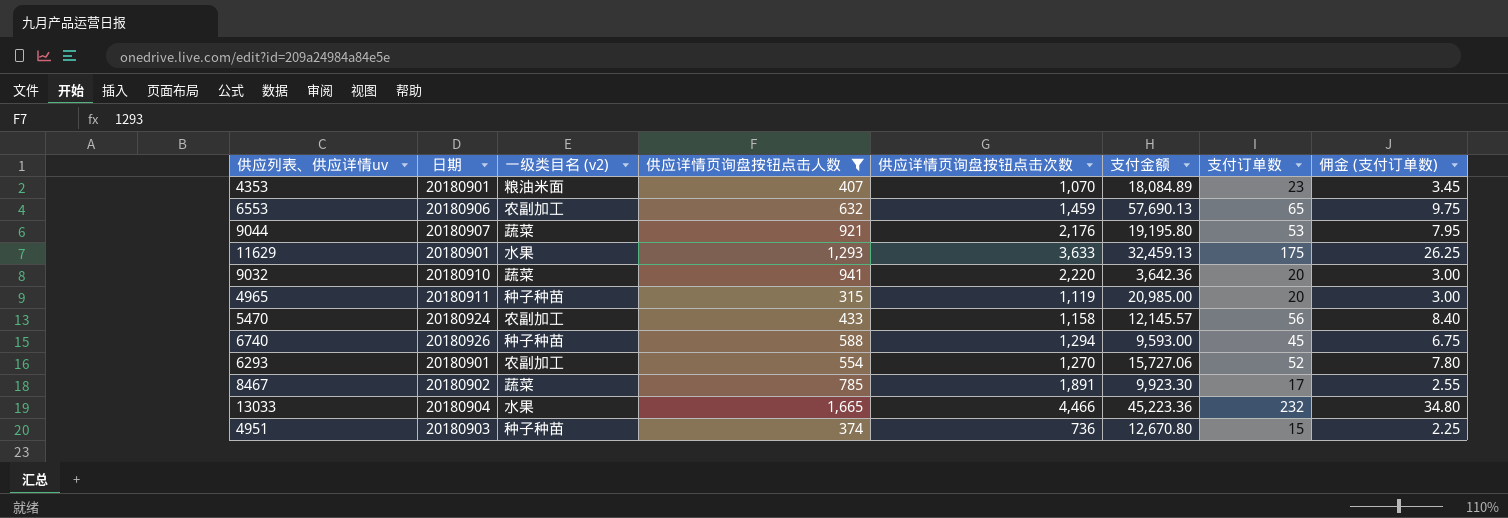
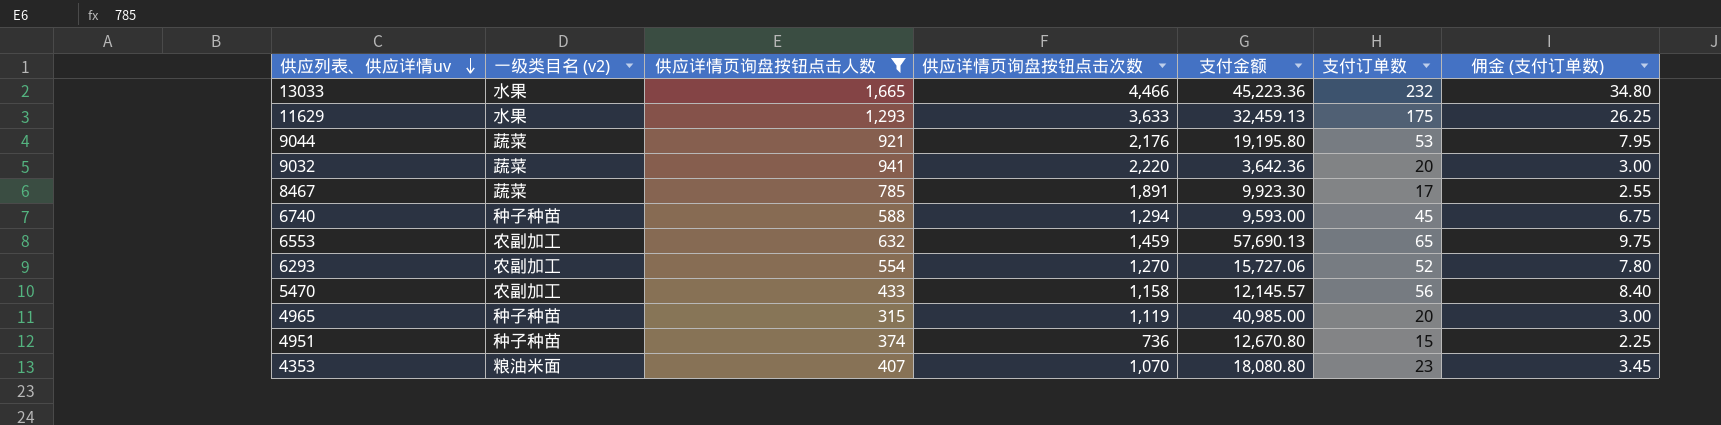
row order: none -> 供应列表、供应详情uv descending
column 日期 | position: 2 -> none
4965 | 支付金额: 20,985.00 -> 40,985.00
4353 | 支付金额: 18,084.89 -> 18,080.80

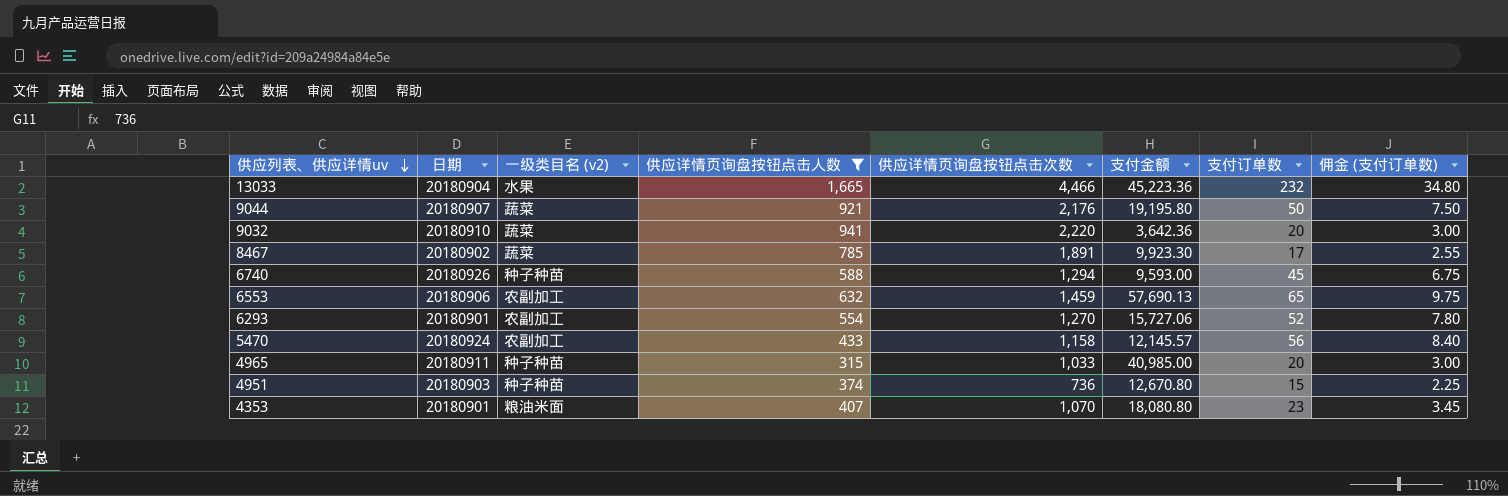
column 日期 | position: none -> 2
row 11629: 水果 | 1,293 | 3,633 | 32,459.13 | 175 | 26.25 -> none
9044 | 支付订单数: 53 -> 50
9044 | 佣金 (支付订单数): 7.95 -> 7.50
4965 | 供应详情页询盘按钮点击次数: 1,119 -> 1,033

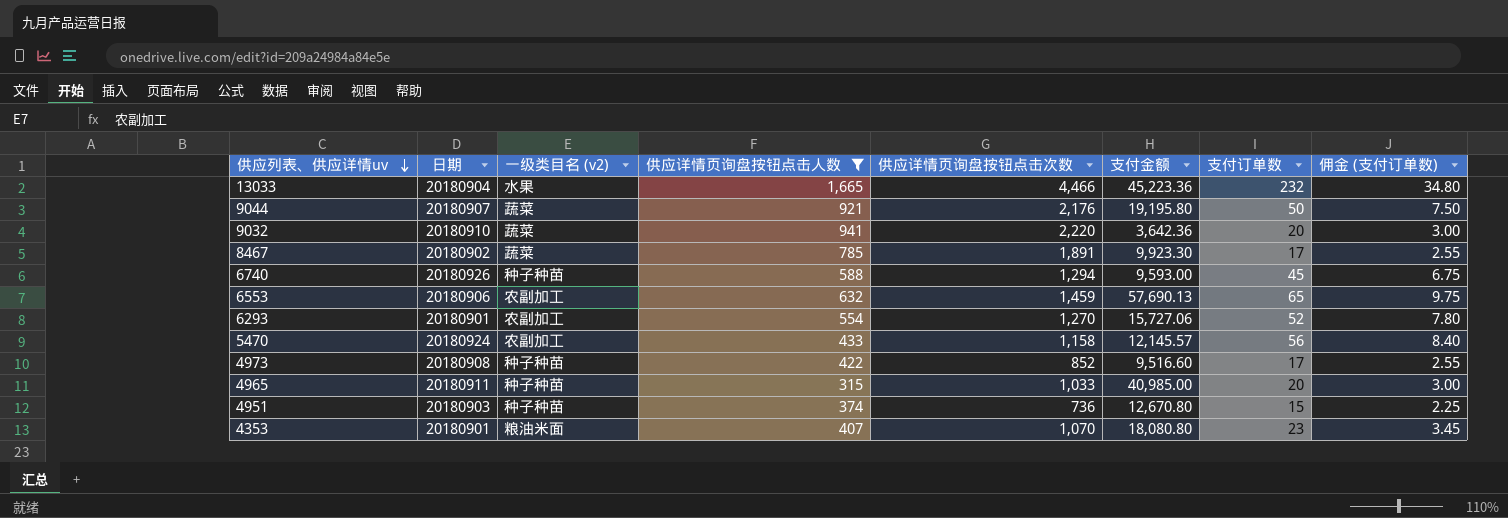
row 4973: none -> 20180908 | 种子种苗 | 422 | 852 | 9,516.60 | 17 | 2.55

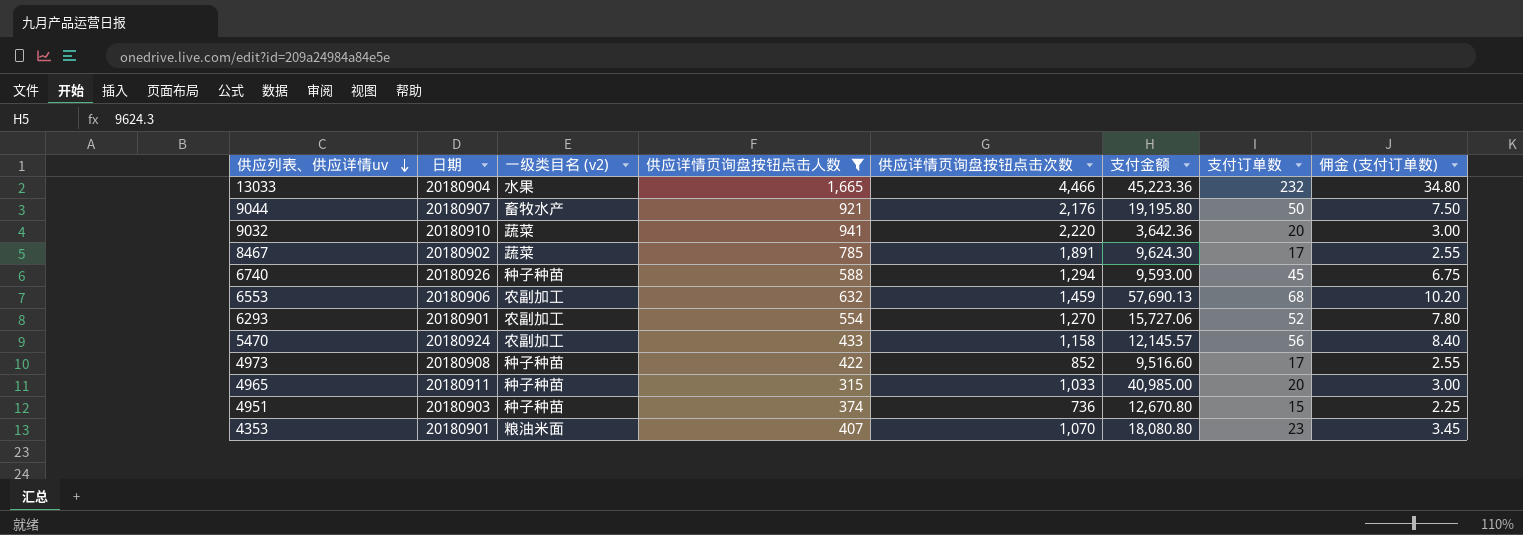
9044 | 一级类目名 (v2): 蔬菜 -> 畜牧水产
8467 | 支付金额: 9,923.30 -> 9,624.30
6553 | 支付订单数: 65 -> 68
6553 | 佣金 (支付订单数): 9.75 -> 10.20

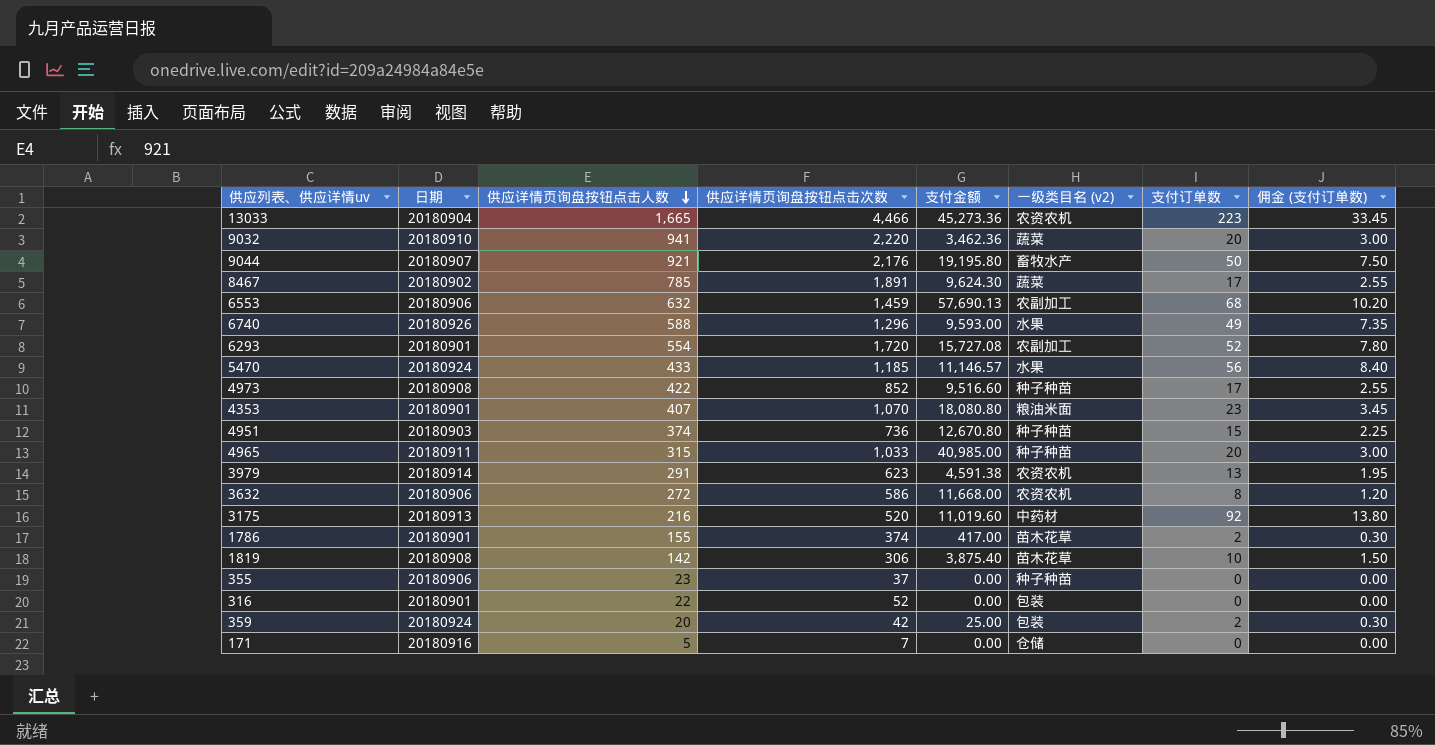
filter: 供应详情页询盘按钮点击人数 >= 315 -> none
row order: 供应列表、供应详情uv descending -> 供应详情页询盘按钮点击人数 descending
column 一级类目名 (v2) | position: 3 -> 6
13033 | 支付金额: 45,223.36 -> 45,273.36
13033 | 一级类目名 (v2): 水果 -> 农资农机
13033 | 支付订单数: 232 -> 223
13033 | 佣金 (支付订单数): 34.80 -> 33.45
9032 | 支付金额: 3,642.36 -> 3,462.36
6740 | 供应详情页询盘按钮点击次数: 1,294 -> 1,296
6740 | 一级类目名 (v2): 种子种苗 -> 水果
6740 | 支付订单数: 45 -> 49
6740 | 佣金 (支付订单数): 6.75 -> 7.35
6293 | 供应详情页询盘按钮点击次数: 1,270 -> 1,720
6293 | 支付金额: 15,727.06 -> 15,727.08
5470 | 供应详情页询盘按钮点击次数: 1,158 -> 1,185
5470 | 支付金额: 12,145.57 -> 11,146.57
5470 | 一级类目名 (v2): 农副加工 -> 水果

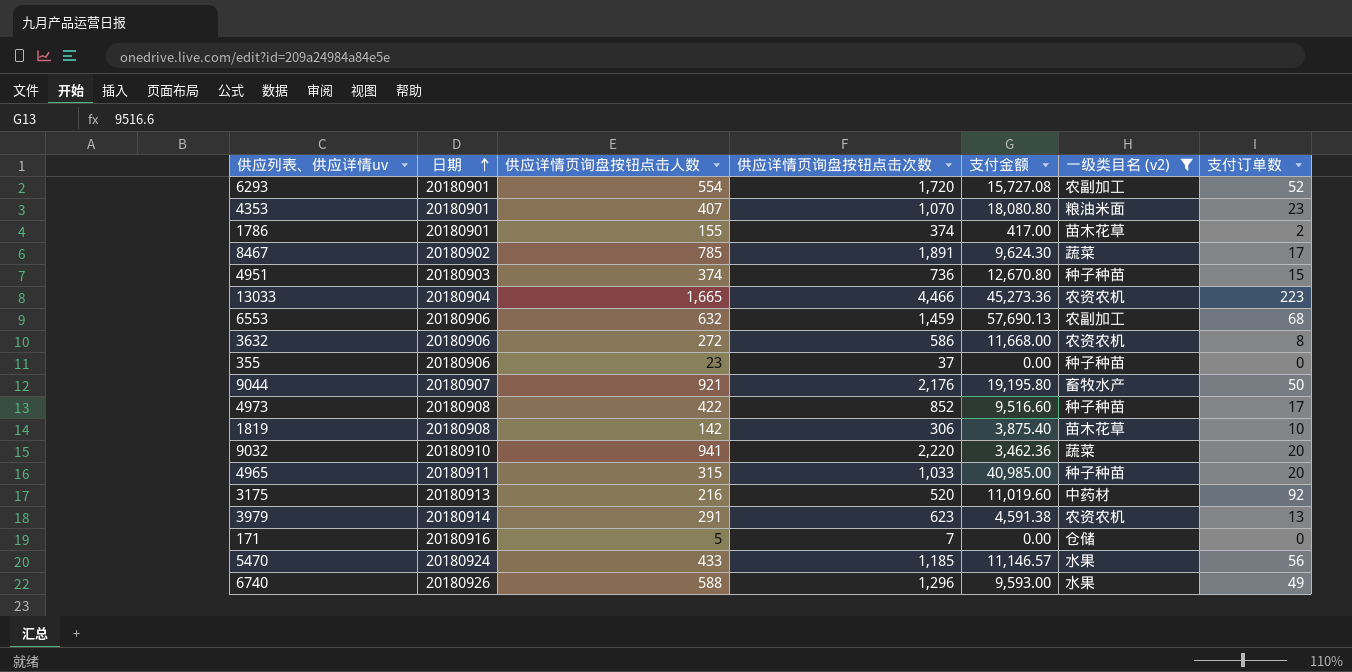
filter: none -> 一级类目名 (v2) != 包装
row order: 供应详情页询盘按钮点击人数 descending -> 日期 ascending
column 佣金 (支付订单数) | formula: [支付订单数] * 0.15 -> none

